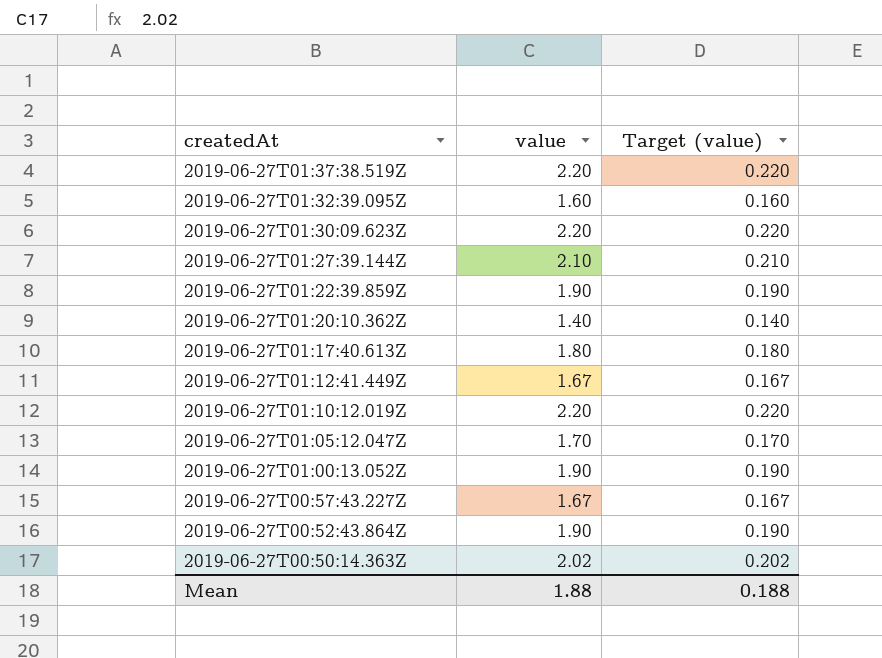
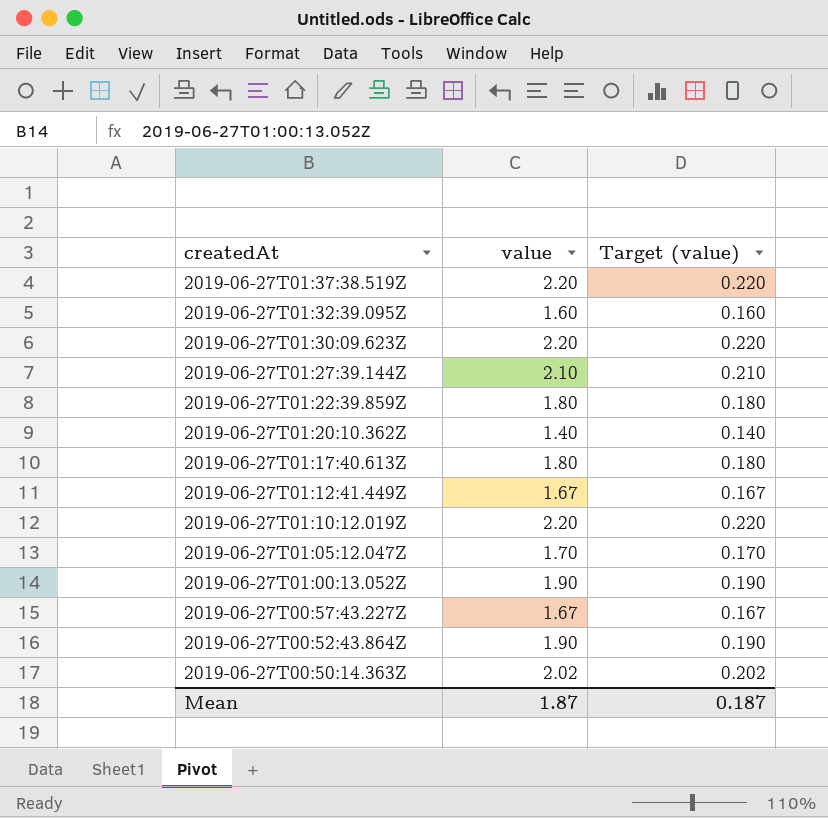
2019-06-27T01:22:39.859Z | value: 1.90 -> 1.80
2019-06-27T01:22:39.859Z | Target (value): 0.190 -> 0.180
Mean | value: 1.88 -> 1.87
Mean | Target (value): 0.188 -> 0.187

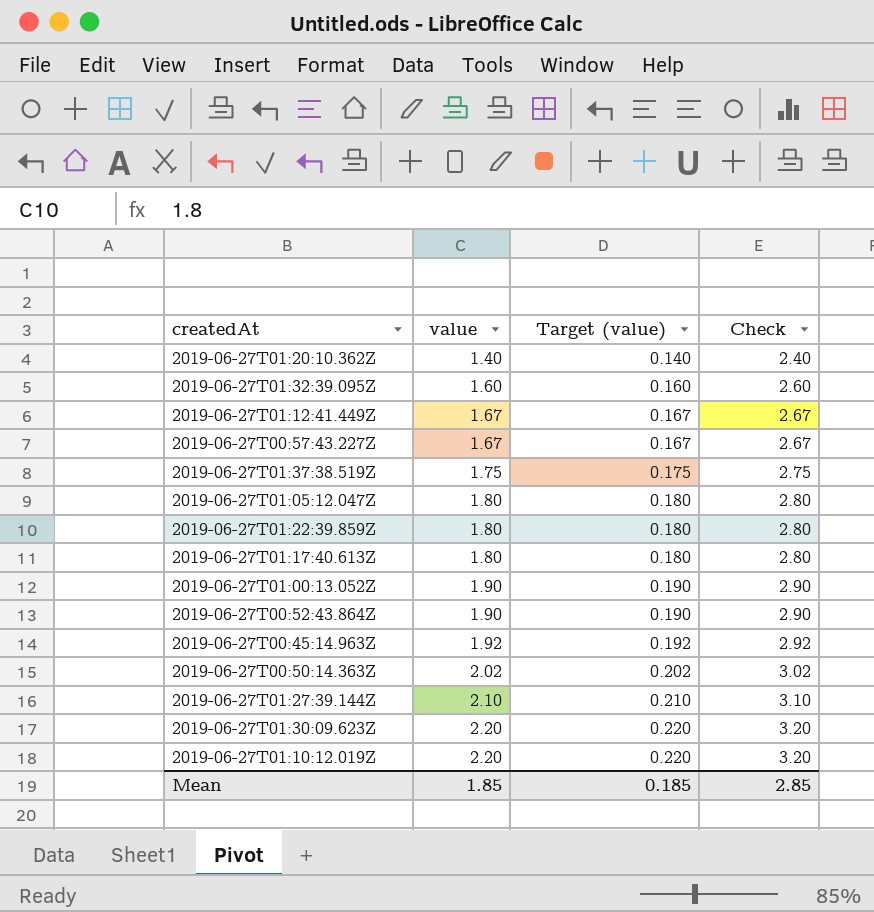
row order: createdAt descending -> value ascending
column Check | formula: none -> [value] + 1
2019-06-27T01:37:38.519Z | value: 2.20 -> 1.75
2019-06-27T01:37:38.519Z | Target (value): 0.220 -> 0.175
2019-06-27T01:05:12.047Z | value: 1.70 -> 1.80
2019-06-27T01:05:12.047Z | Target (value): 0.170 -> 0.180
row 2019-06-27T00:45:14.963Z: none -> 1.92 | 0.192 | 2.92
Mean | value: 1.87 -> 1.85
Mean | Target (value): 0.187 -> 0.185

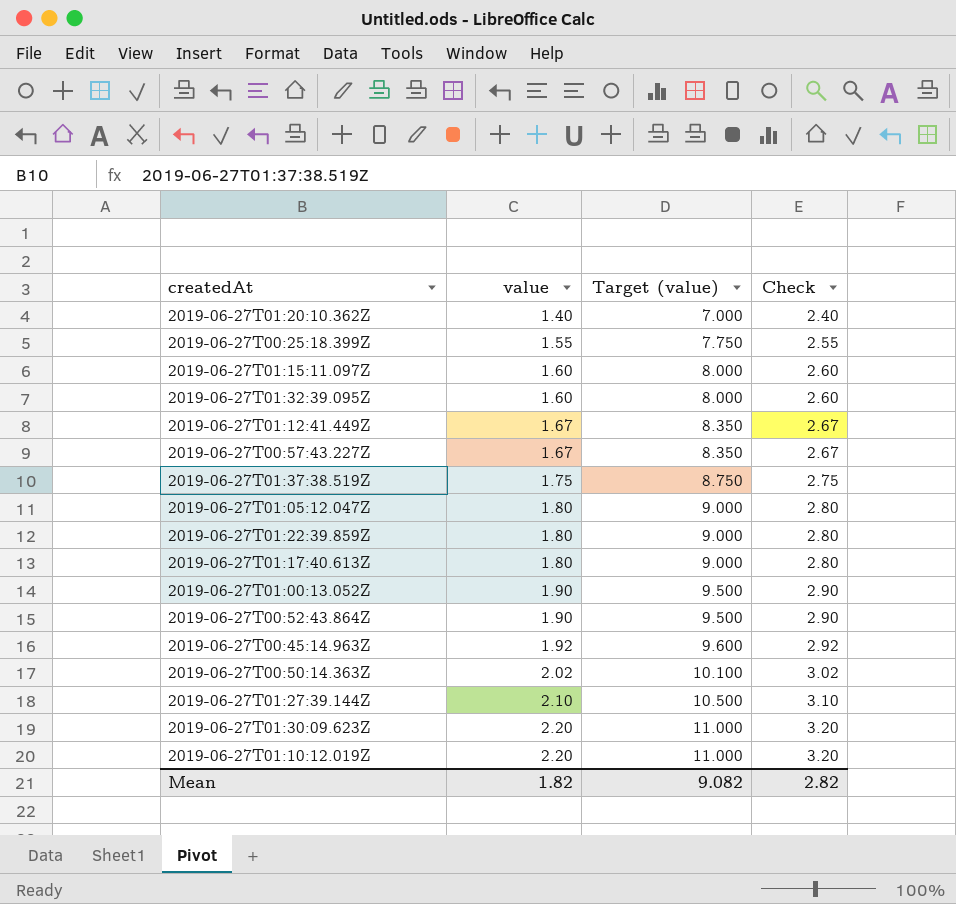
column Target (value) | formula: [value] * 0.1 -> [value] * 5
row 2019-06-27T00:25:18.399Z: none -> 1.55 | 7.750 | 2.55
row 2019-06-27T01:15:11.097Z: none -> 1.60 | 8.000 | 2.60
Mean | value: 1.85 -> 1.82
Mean | Target (value): 0.185 -> 9.082
Mean | Check: 2.85 -> 2.82

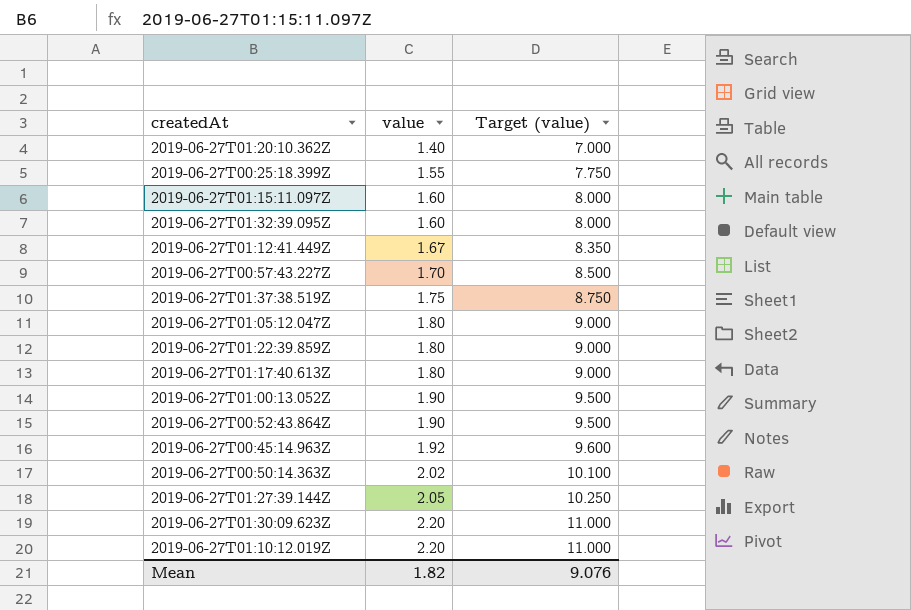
column Check | formula: [value] + 1 -> none
2019-06-27T00:57:43.227Z | value: 1.67 -> 1.70
2019-06-27T00:57:43.227Z | Target (value): 8.350 -> 8.500
2019-06-27T01:27:39.144Z | value: 2.10 -> 2.05
2019-06-27T01:27:39.144Z | Target (value): 10.500 -> 10.250
Mean | Target (value): 9.082 -> 9.076

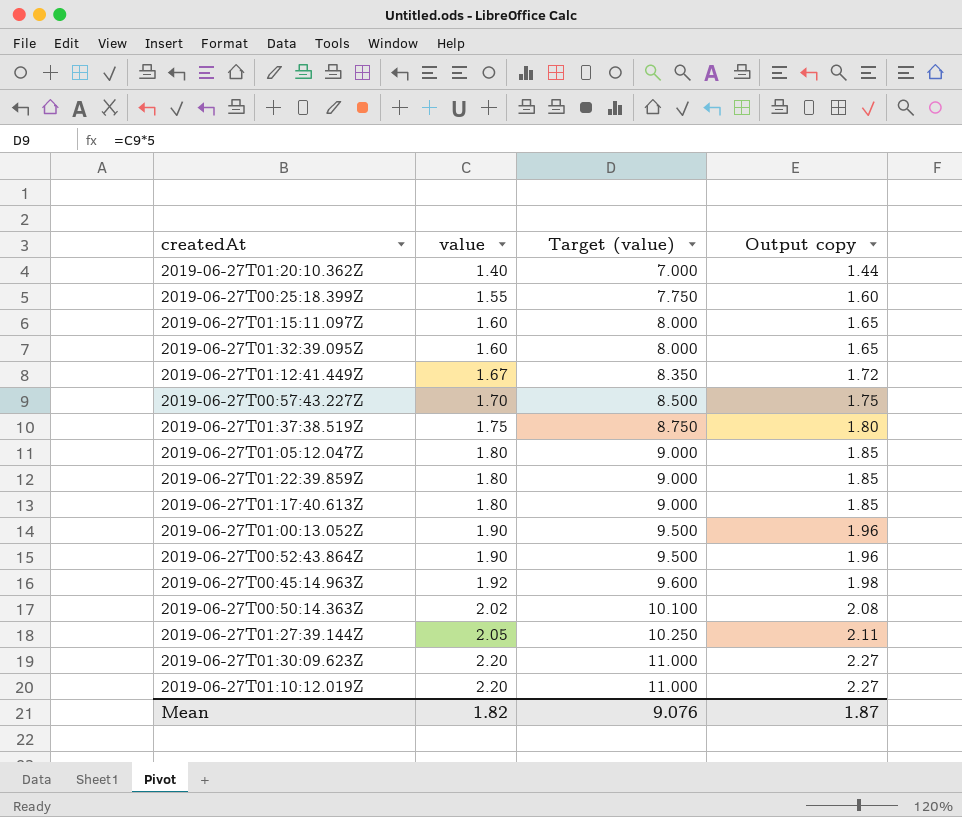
column Output copy | formula: none -> [value] * 1.03

